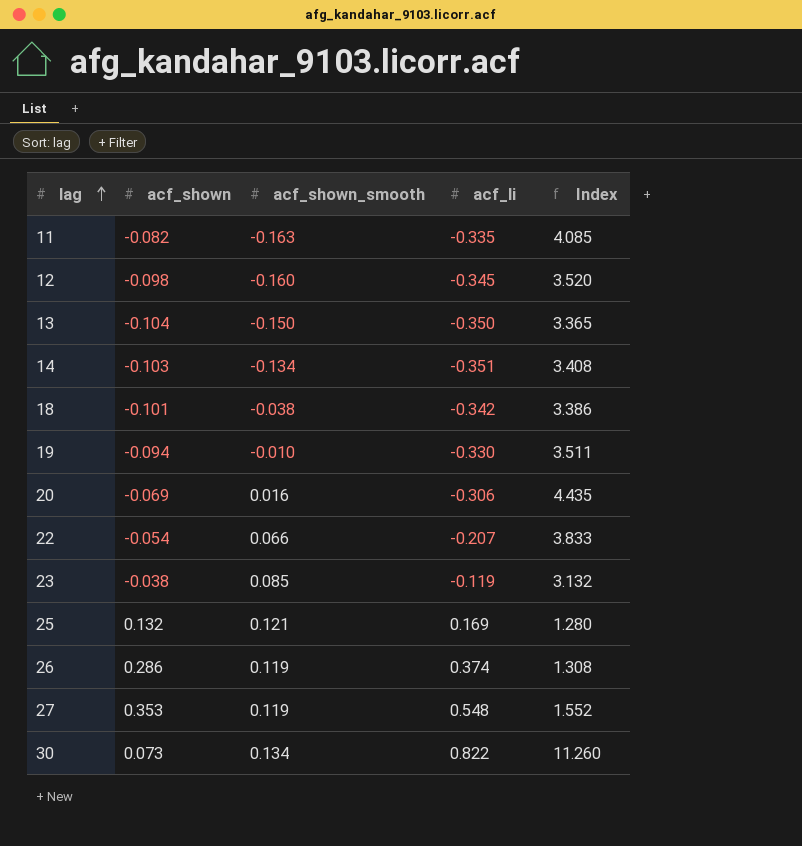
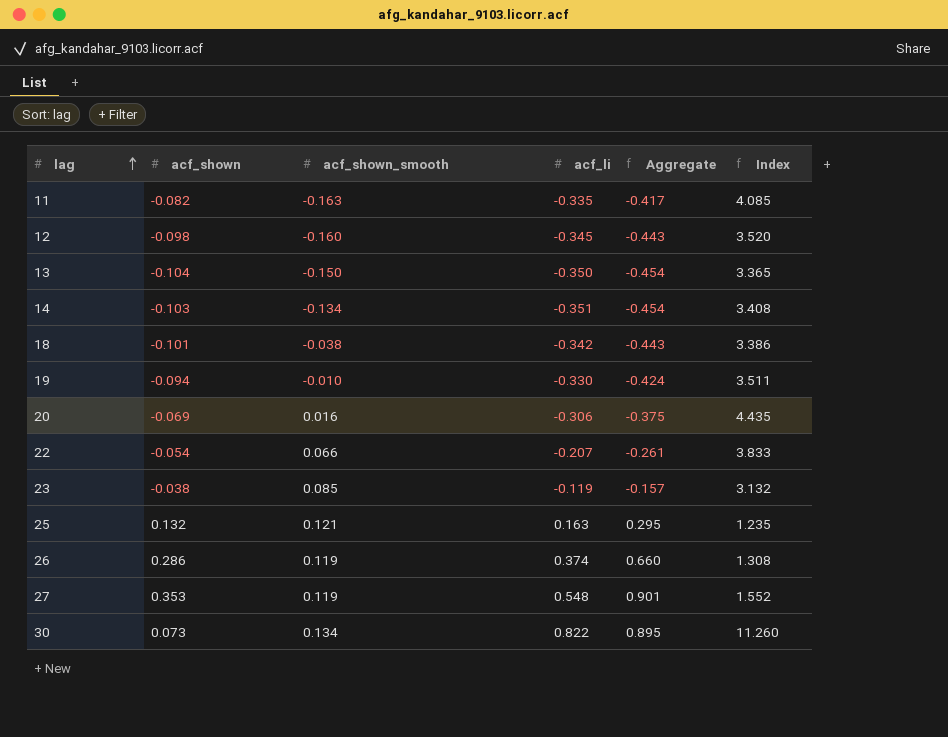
column Aggregate | formula: none -> [acf_shown] + [acf_li]
25 | acf_li: 0.169 -> 0.163
25 | Index: 1.280 -> 1.235

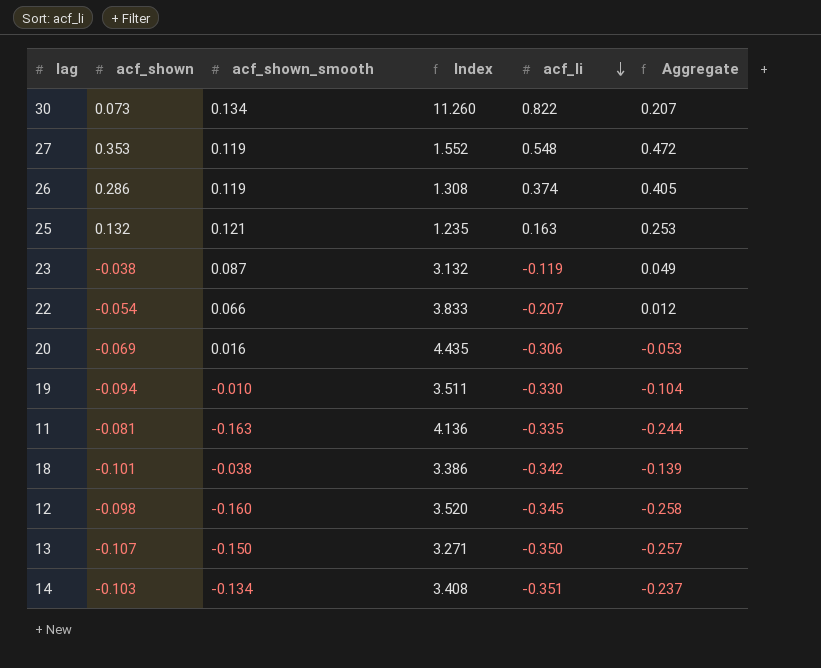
row order: lag ascending -> acf_li descending
column Index | position: 6 -> 4
column Aggregate | formula: [acf_shown] + [acf_li] -> [acf_shown] + [acf_shown_smooth]
23 | acf_shown_smooth: 0.085 -> 0.087
11 | acf_shown: -0.082 -> -0.081
11 | Index: 4.085 -> 4.136
13 | acf_shown: -0.104 -> -0.107
13 | Index: 3.365 -> 3.271

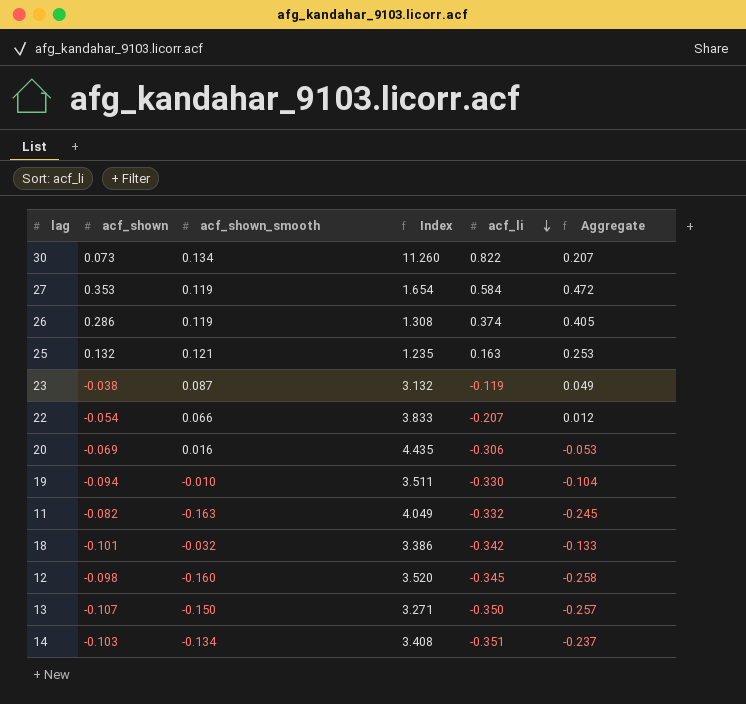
27 | Index: 1.552 -> 1.654
27 | acf_li: 0.548 -> 0.584
11 | acf_shown: -0.081 -> -0.082
11 | Index: 4.136 -> 4.049
11 | acf_li: -0.335 -> -0.332
11 | Aggregate: -0.244 -> -0.245
18 | acf_shown_smooth: -0.038 -> -0.032
18 | Aggregate: -0.139 -> -0.133

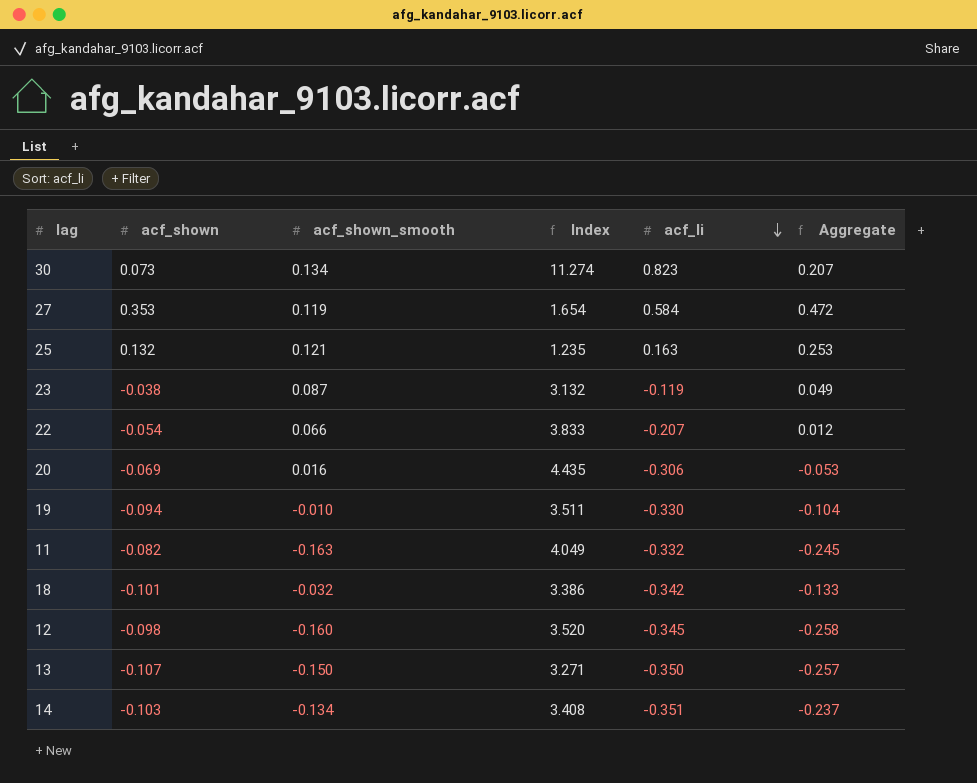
row 26: 0.286 | 0.119 | 1.308 | 0.374 | 0.405 -> none
30 | Index: 11.260 -> 11.274
30 | acf_li: 0.822 -> 0.823

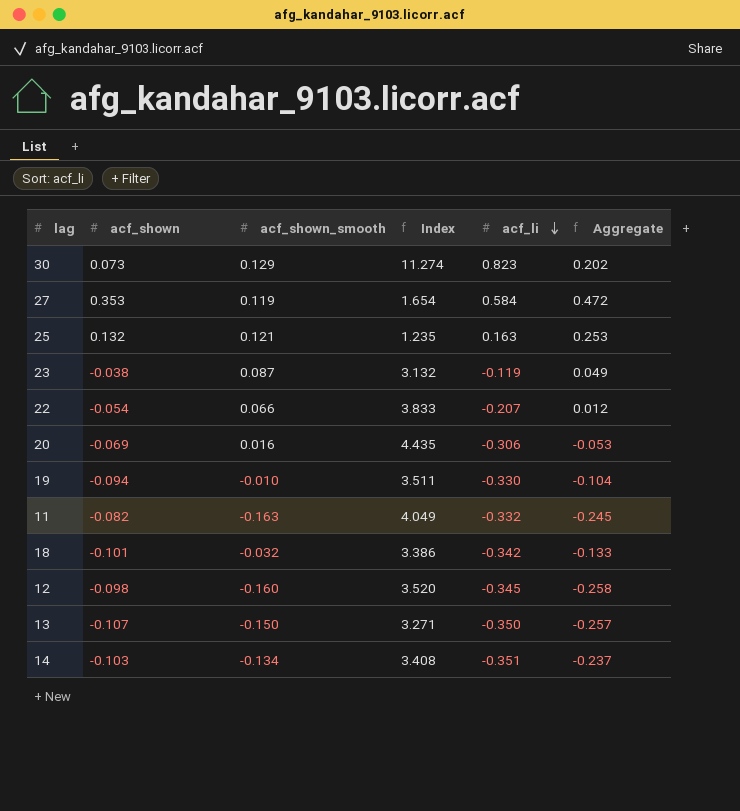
30 | acf_shown_smooth: 0.134 -> 0.129
30 | Aggregate: 0.207 -> 0.202

